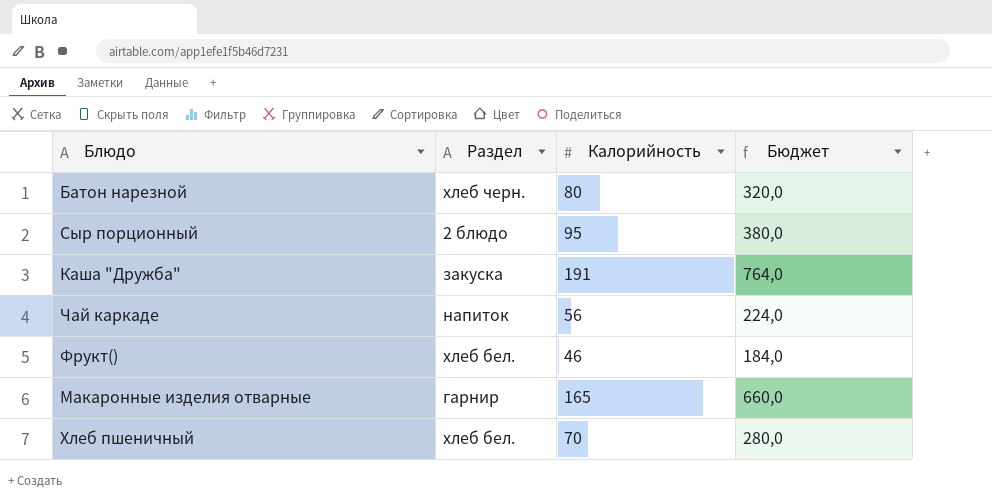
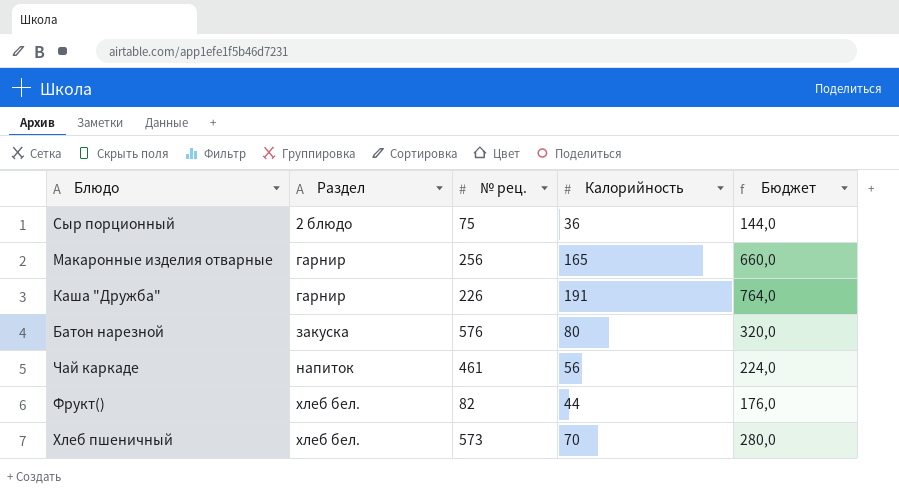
row order: none -> Раздел ascending
column № рец. | position: none -> 3
Сыр порционный | Калорийность: 95 -> 36
Сыр порционный | Бюджет: 380,0 -> 144,0
Каша "Дружба" | Раздел: закуска -> гарнир
Батон нарезной | Раздел: хлеб черн. -> закуска
Фрукт() | Калорийность: 46 -> 44
Фрукт() | Бюджет: 184,0 -> 176,0

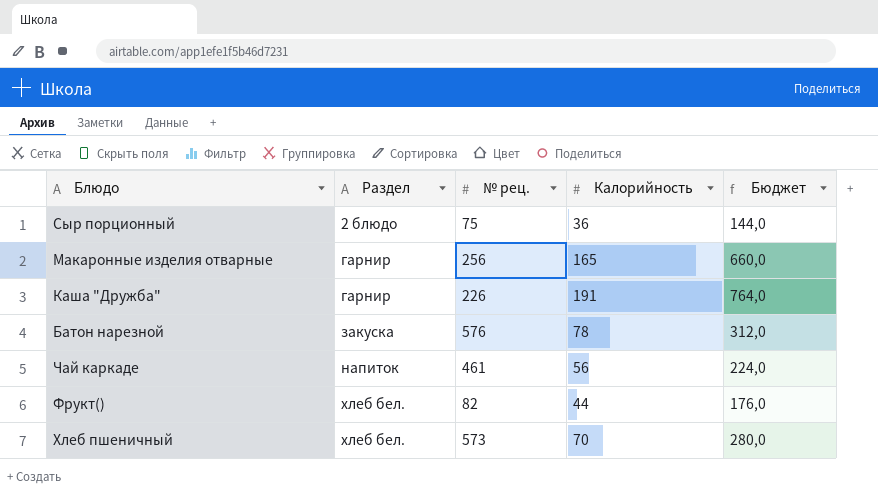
Батон нарезной | Калорийность: 80 -> 78
Батон нарезной | Бюджет: 320,0 -> 312,0

